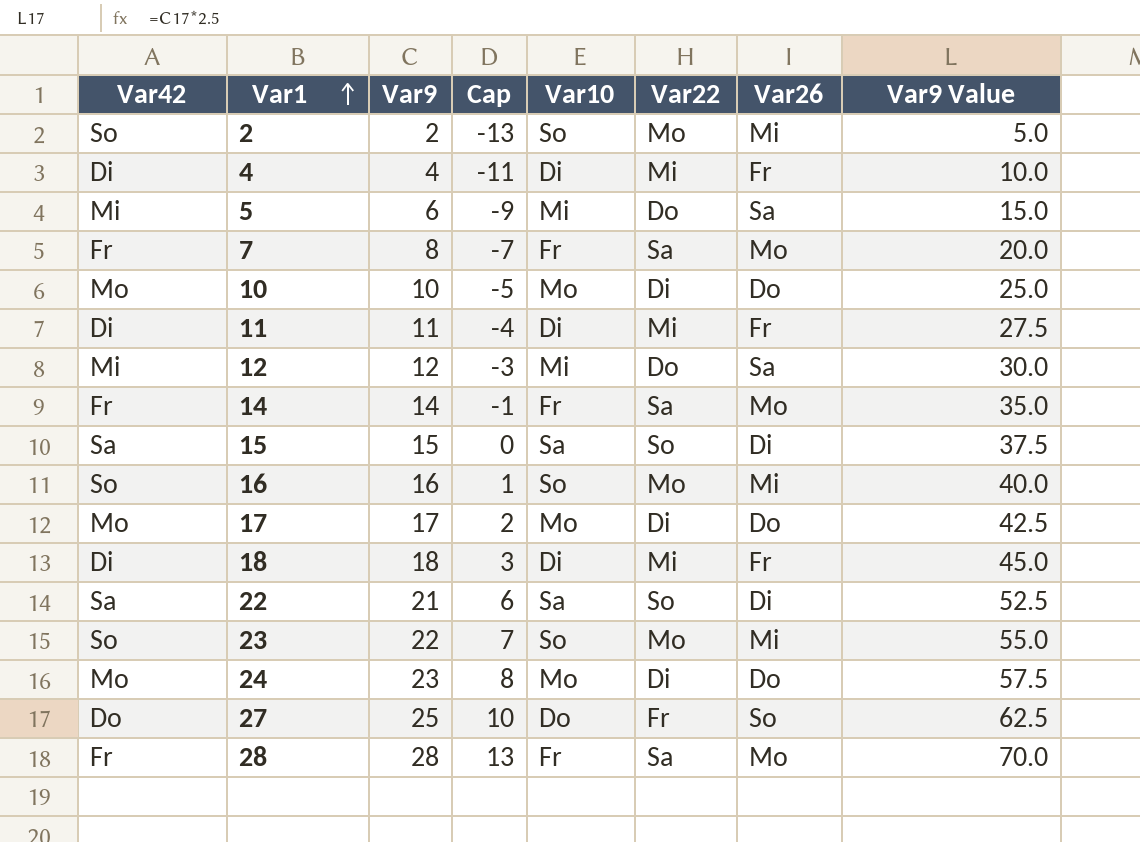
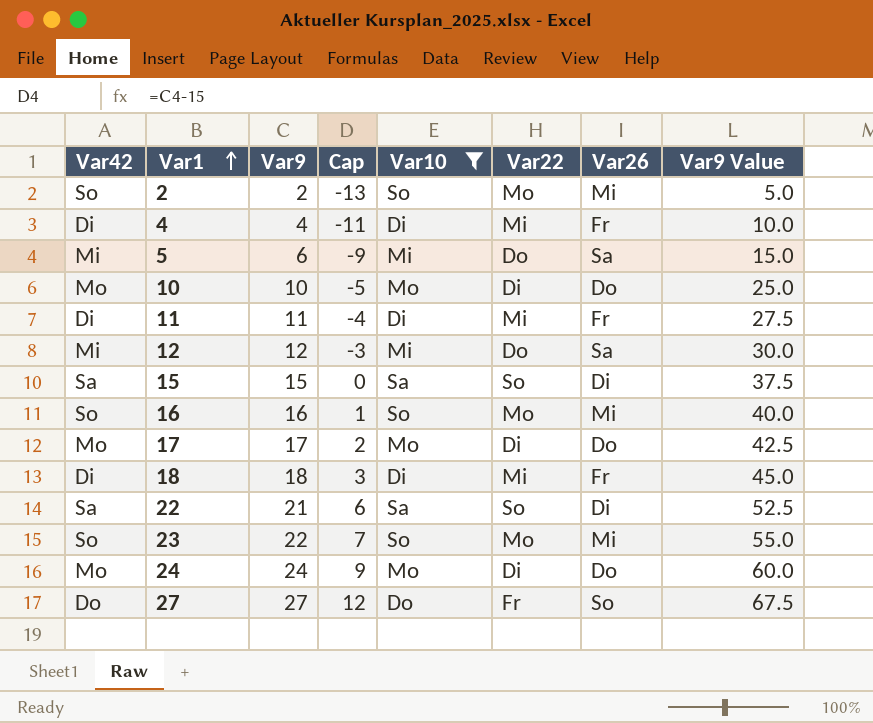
filter: none -> Var10 != Fr
24 | Var9: 23 -> 24
24 | Cap: 8 -> 9
24 | Var9 Value: 57.5 -> 60.0
27 | Var9: 25 -> 27
27 | Cap: 10 -> 12
27 | Var9 Value: 62.5 -> 67.5

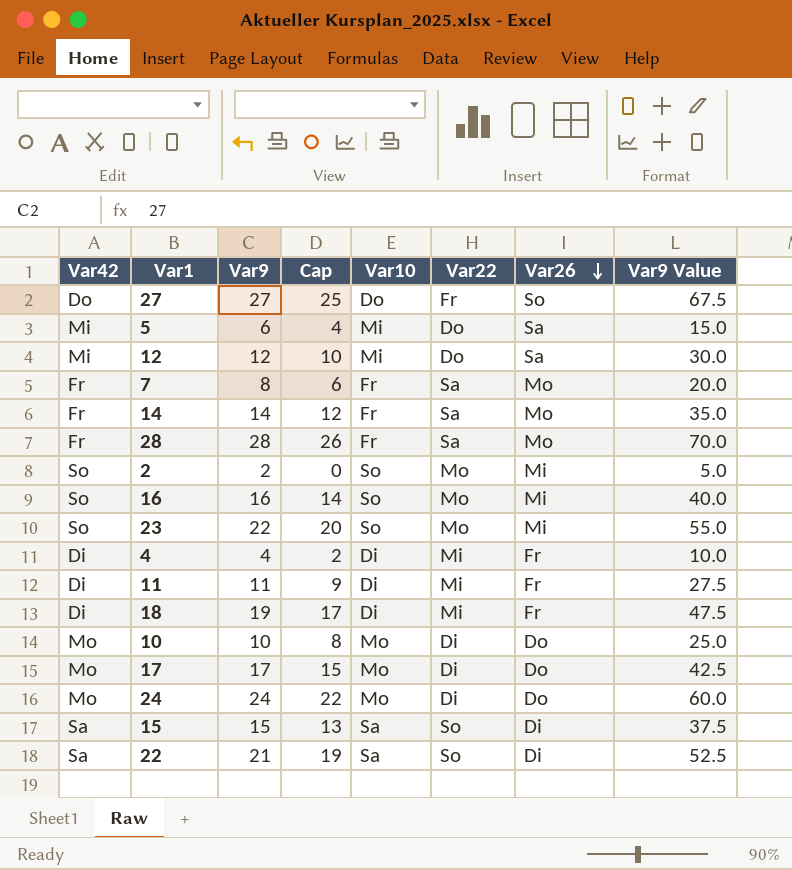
filter: Var10 != Fr -> none
row order: Var1 ascending -> Var26 descending
column Cap | formula: [Var9] - 15 -> [Var9] - 2
18 | Var9: 18 -> 19
18 | Var9 Value: 45.0 -> 47.5

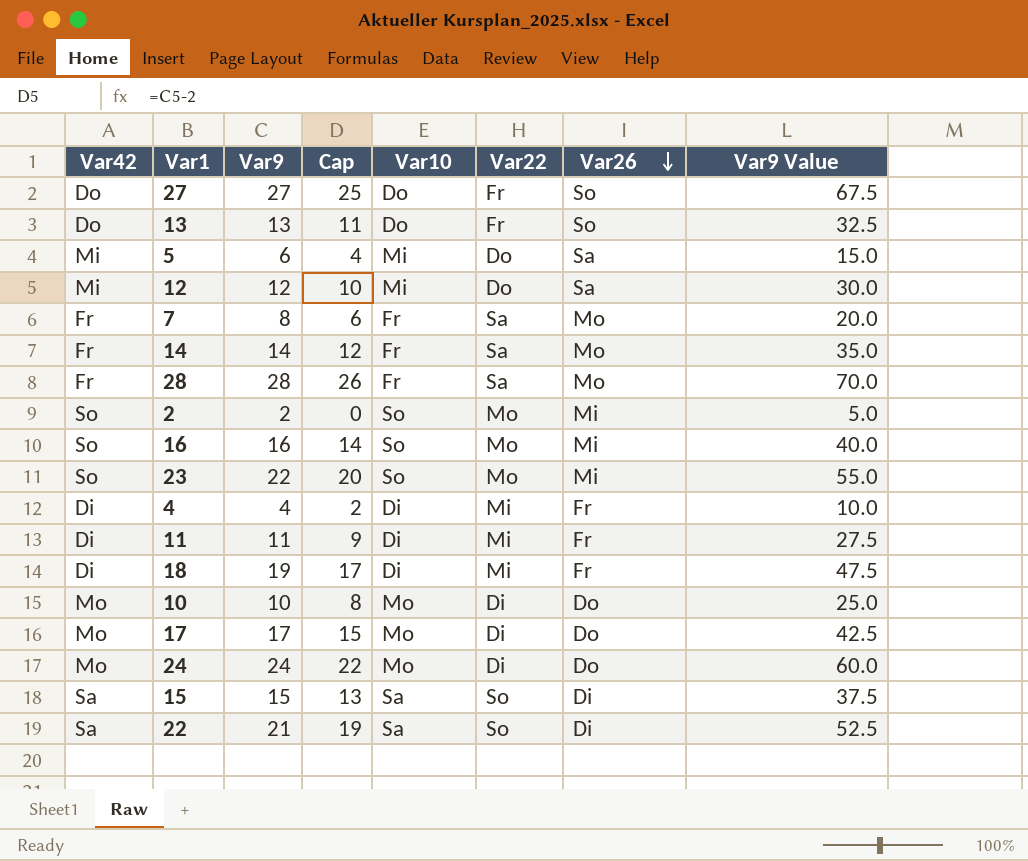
row 13: none -> Do | 13 | 11 | Do | Fr | So | 32.5

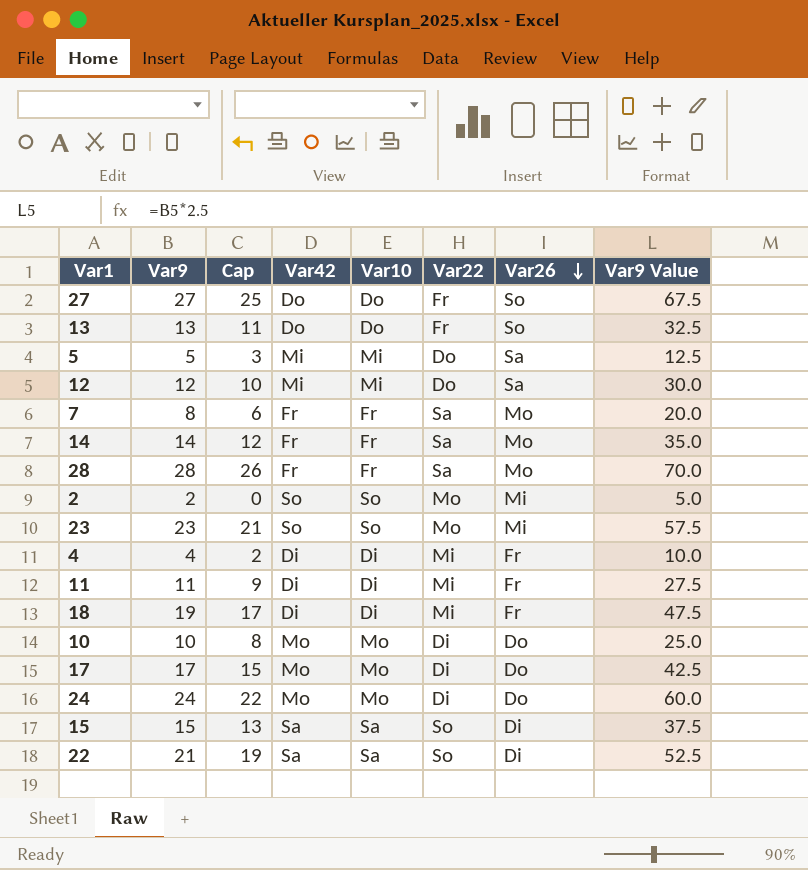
column Var42 | position: 1 -> 4
row 16: So | 16 | 14 | So | Mo | Mi | 40.0 -> none
5 | Var9: 6 -> 5
5 | Cap: 4 -> 3
5 | Var9 Value: 15.0 -> 12.5
23 | Var9: 22 -> 23
23 | Cap: 20 -> 21
23 | Var9 Value: 55.0 -> 57.5

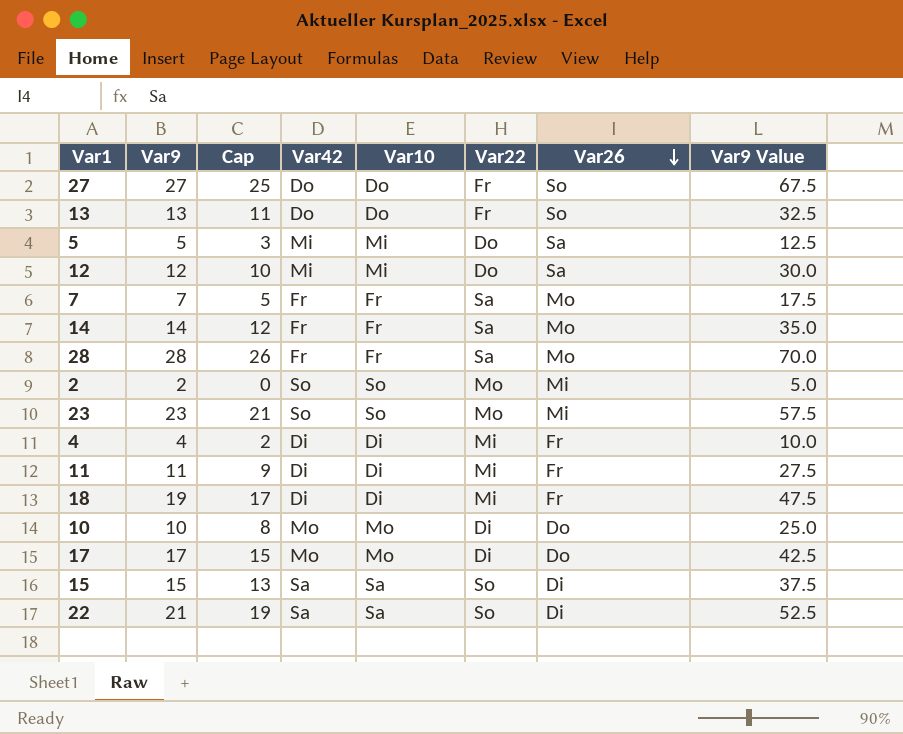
row 24: 24 | 22 | Mo | Mo | Di | Do | 60.0 -> none
7 | Var9: 8 -> 7
7 | Cap: 6 -> 5
7 | Var9 Value: 20.0 -> 17.5

